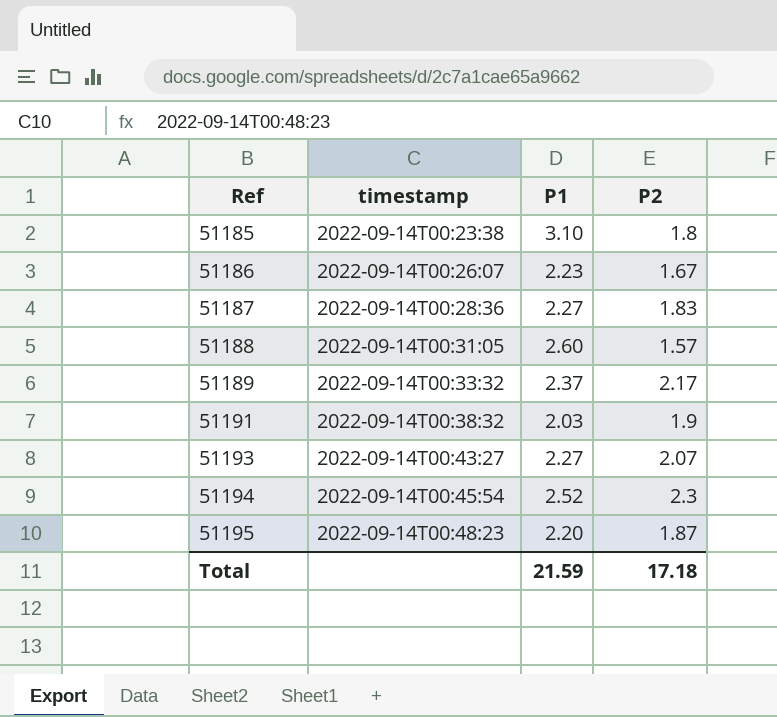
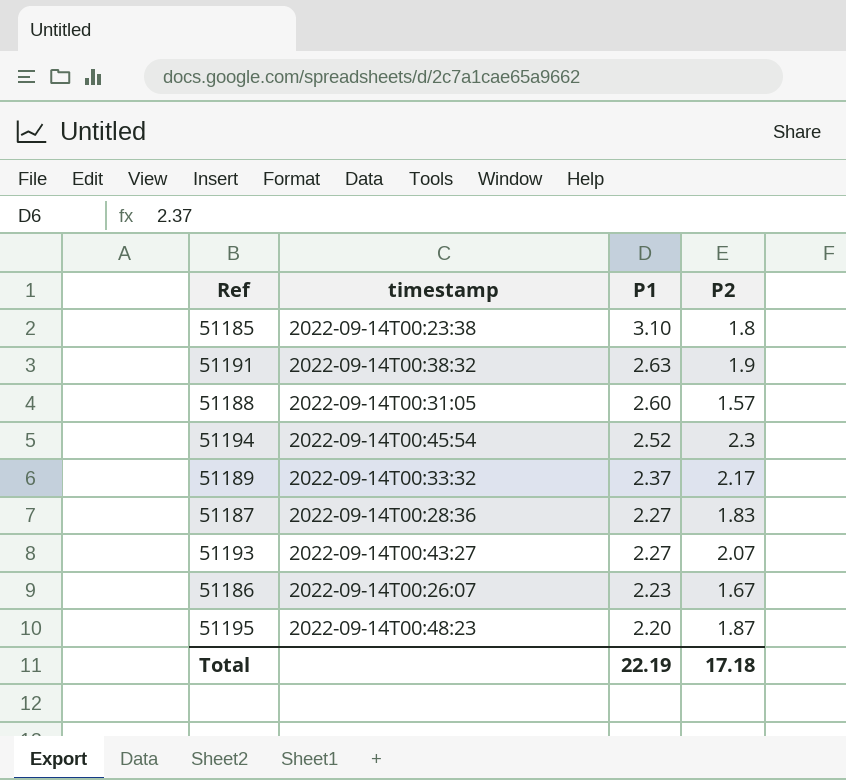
row order: Ref ascending -> P1 descending
51191 | P1: 2.03 -> 2.63
Total | P1: 21.59 -> 22.19

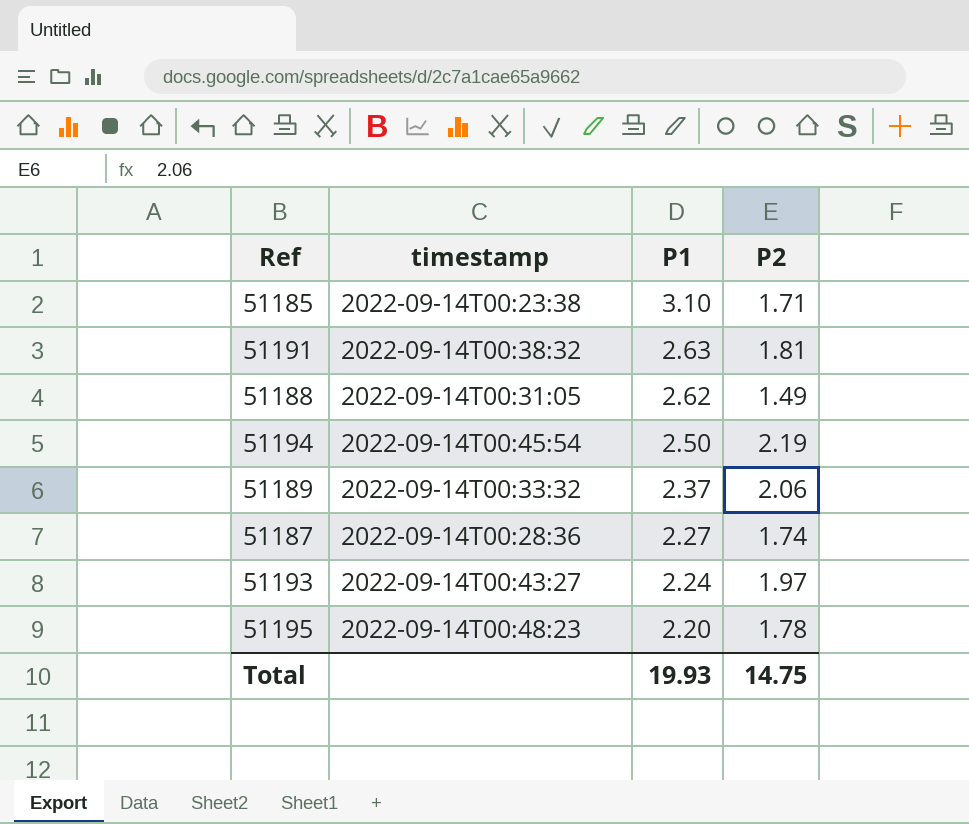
row 51186: 2022-09-14T00:26:07 | 2.23 | 1.67 -> none
51185 | P2: 1.8 -> 1.71
51191 | P2: 1.9 -> 1.81
51188 | P1: 2.60 -> 2.62
51188 | P2: 1.57 -> 1.49
51194 | P1: 2.52 -> 2.50
51194 | P2: 2.3 -> 2.19
51189 | P2: 2.17 -> 2.06
51187 | P2: 1.83 -> 1.74
51193 | P1: 2.27 -> 2.24
51193 | P2: 2.07 -> 1.97
51195 | P2: 1.87 -> 1.78
Total | P1: 22.19 -> 19.93
Total | P2: 17.18 -> 14.75

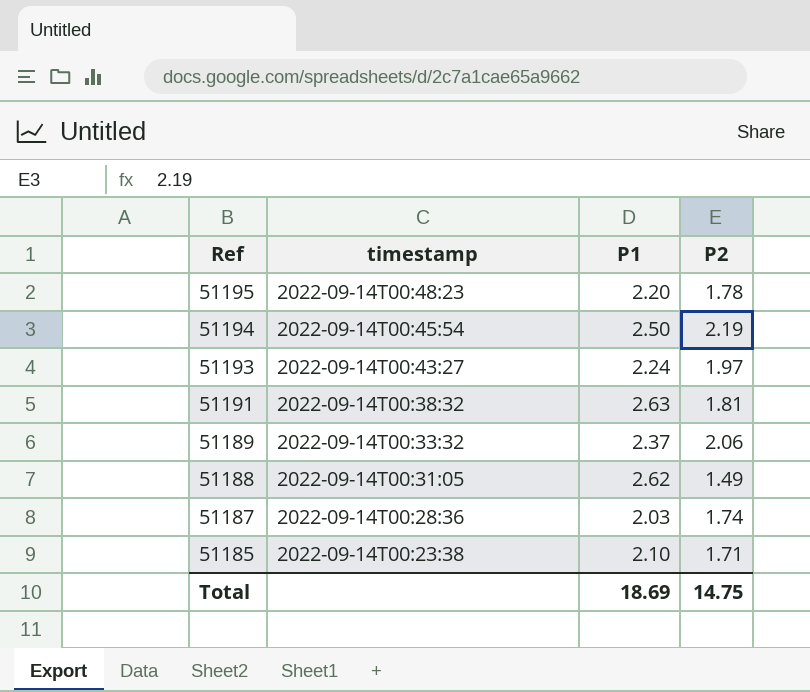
row order: P1 descending -> Ref descending
51187 | P1: 2.27 -> 2.03
51185 | P1: 3.10 -> 2.10
Total | P1: 19.93 -> 18.69

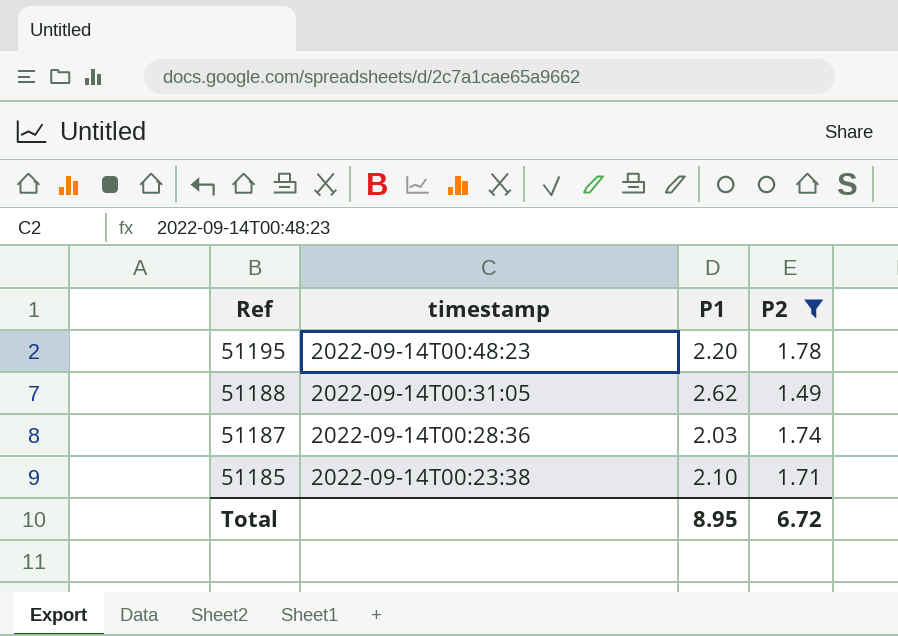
filter: none -> P2 <= 1.78
Total | P1: 18.69 -> 8.95
Total | P2: 14.75 -> 6.72

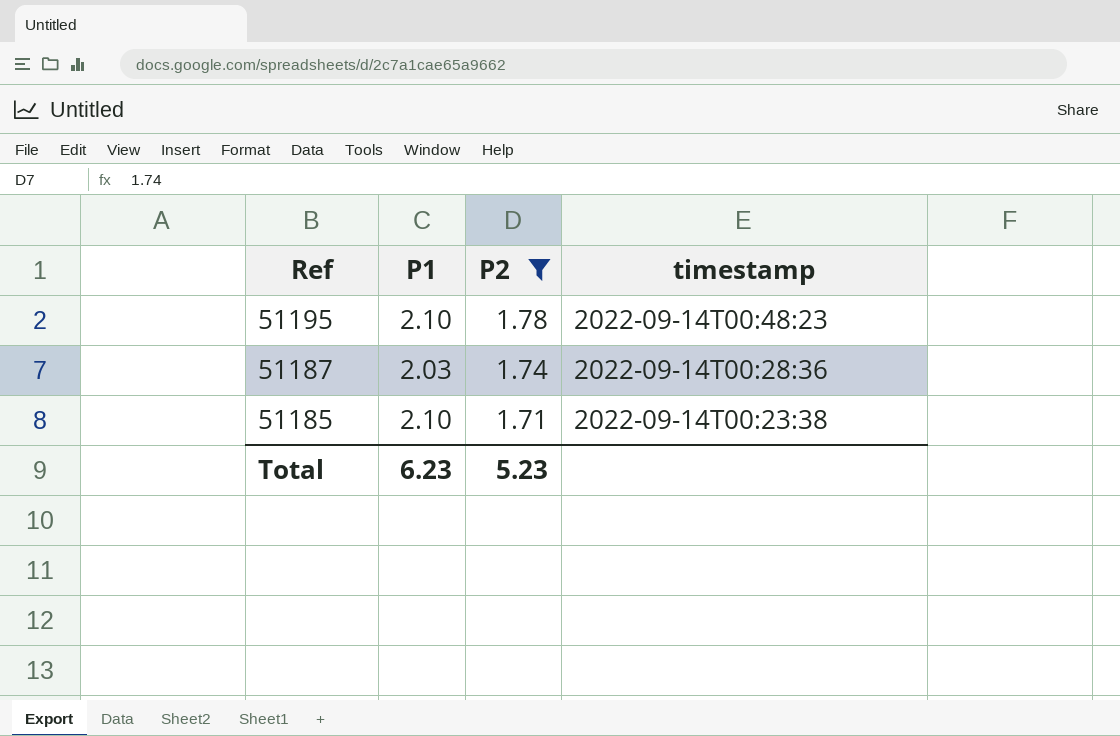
column timestamp | position: 2 -> 4
row 51188: 2022-09-14T00:31:05 | 2.62 | 1.49 -> none
51195 | P1: 2.20 -> 2.10
Total | P1: 8.95 -> 6.23
Total | P2: 6.72 -> 5.23

